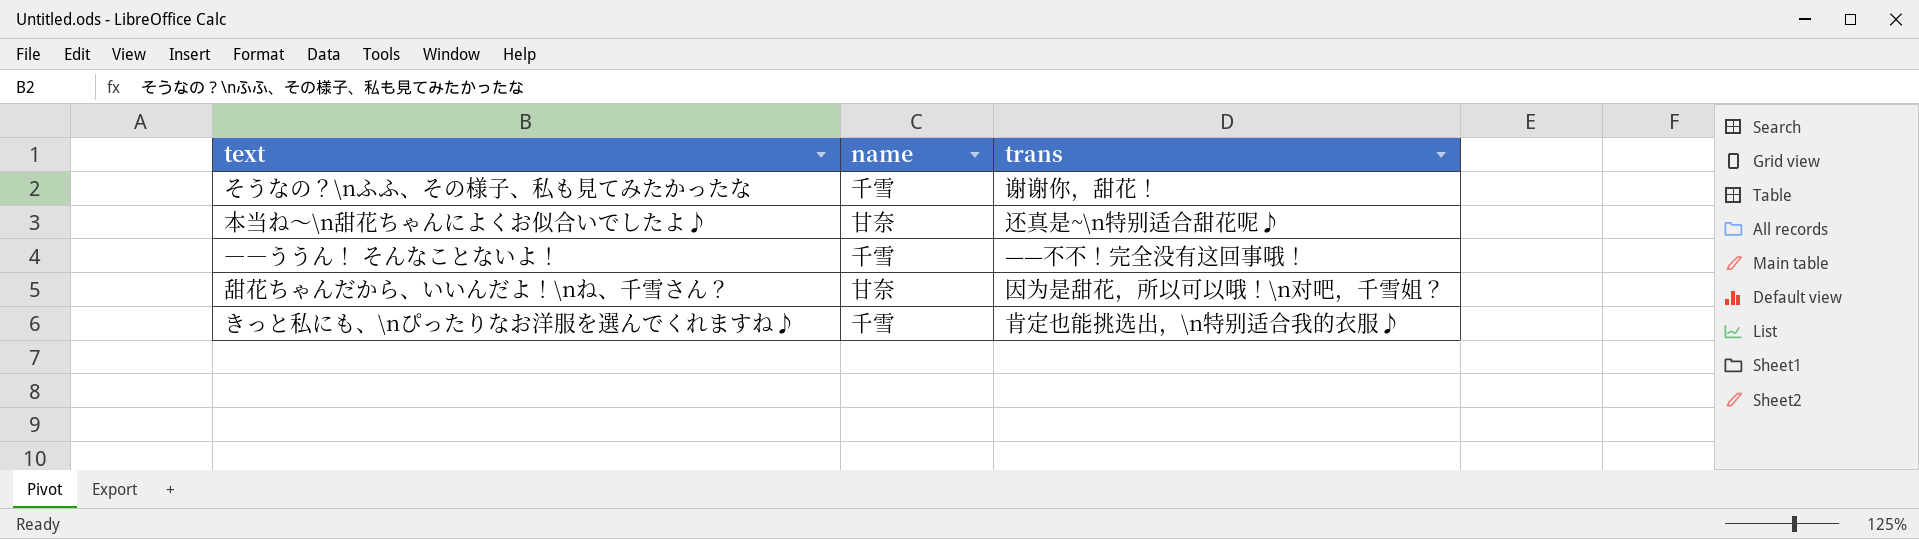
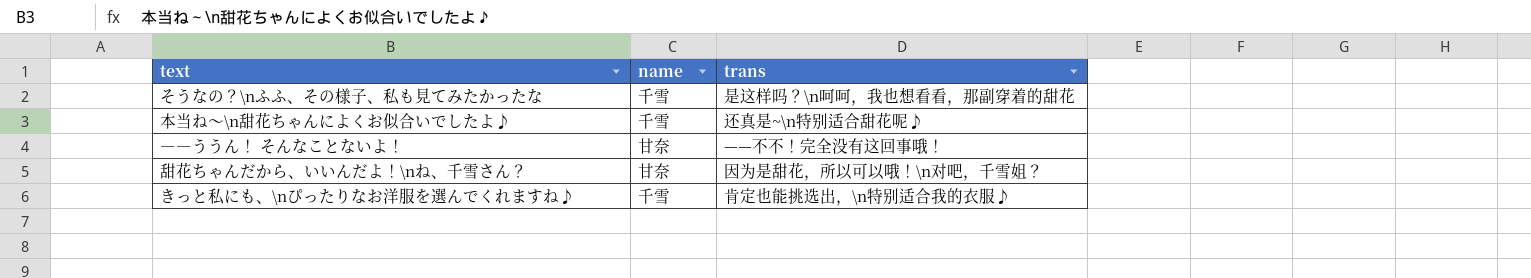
そうなの？\nふふ、その様子、私も見てみたかったな | trans: 谢谢你，甜花！ -> 是这样吗？\n呵呵，我也想看看，那副穿着的甜花
本当ね～\n甜花ちゃんによくお似合いでしたよ♪ | name: 甘奈 -> 千雪
――ううん！ そんなことないよ！ | name: 千雪 -> 甘奈

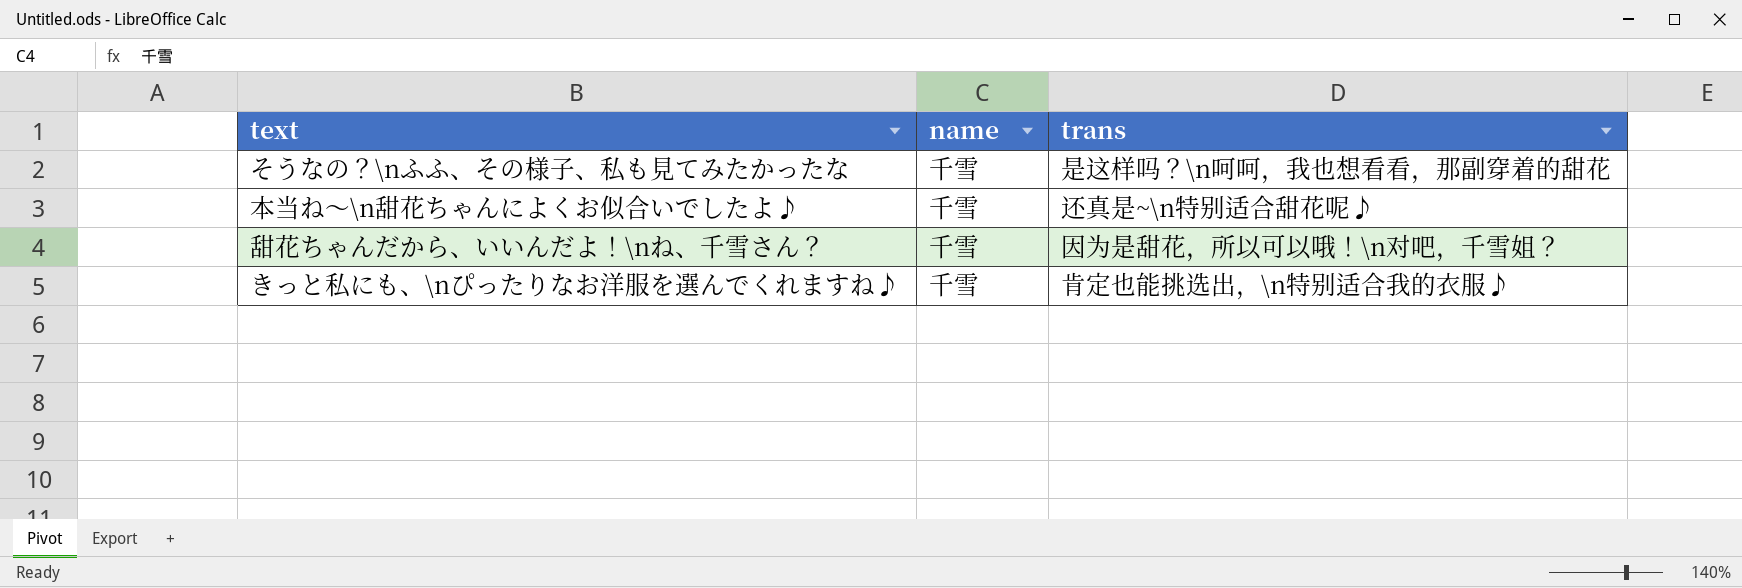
row ――ううん！ そんなことないよ！: 甘奈 | ——不不！完全没有这回事哦！ -> none
甜花ちゃんだから、いいんだよ！\nね、千雪さん？ | name: 甘奈 -> 千雪

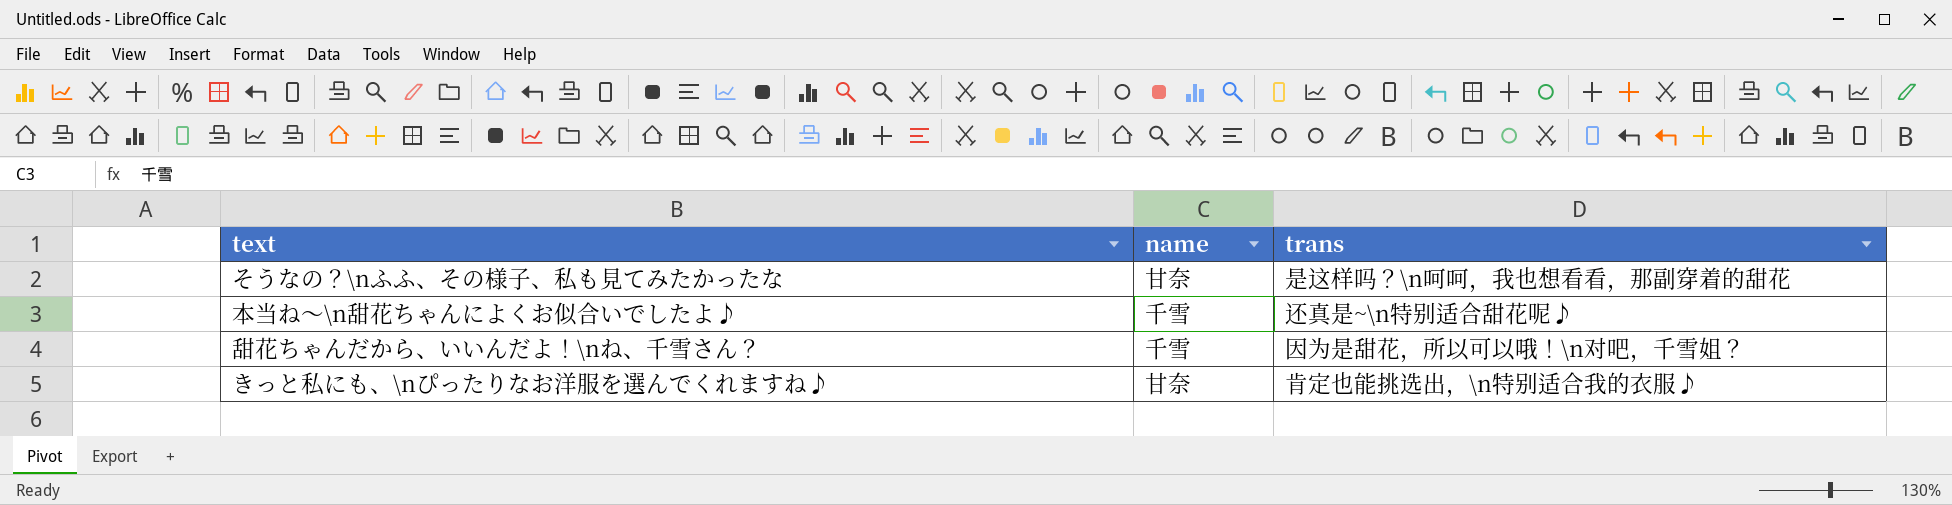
そうなの？\nふふ、その様子、私も見てみたかったな | name: 千雪 -> 甘奈
きっと私にも、\nぴったりなお洋服を選んでくれますね♪ | name: 千雪 -> 甘奈

